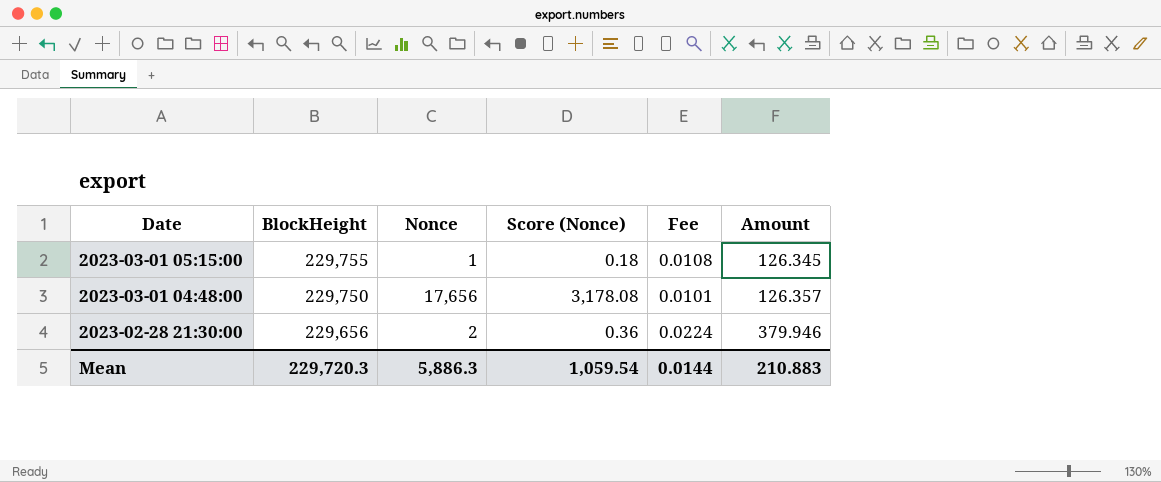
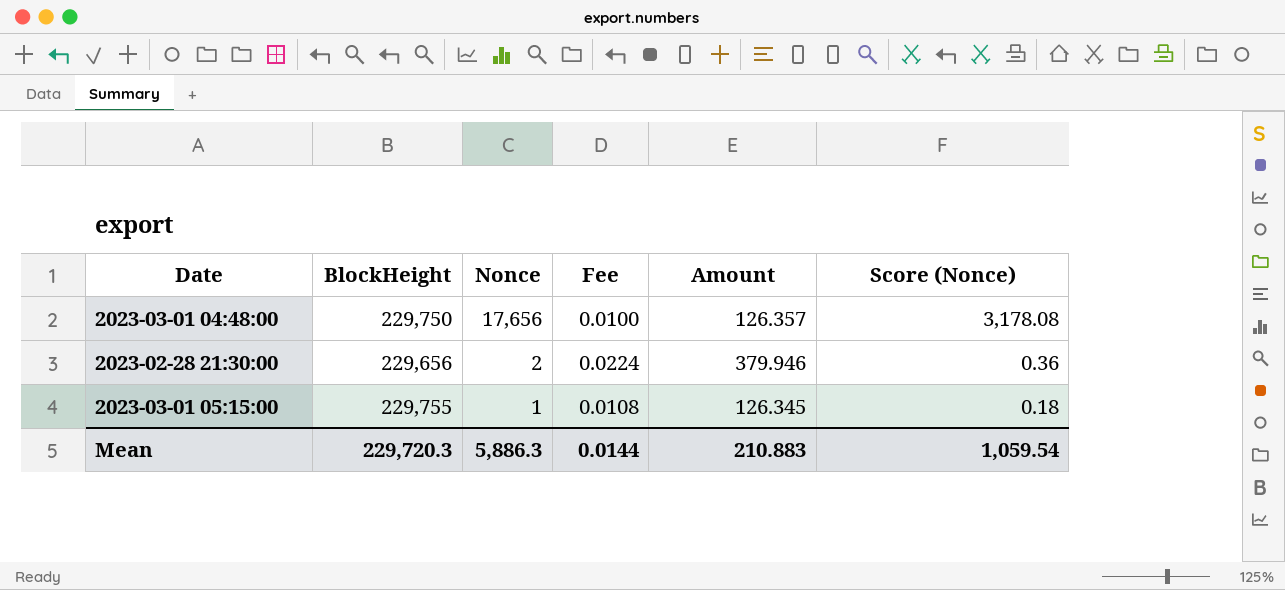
row order: Date descending -> Nonce descending
column Score (Nonce) | position: 4 -> 6
2023-03-01 04:48:00 | Fee: 0.0101 -> 0.0100

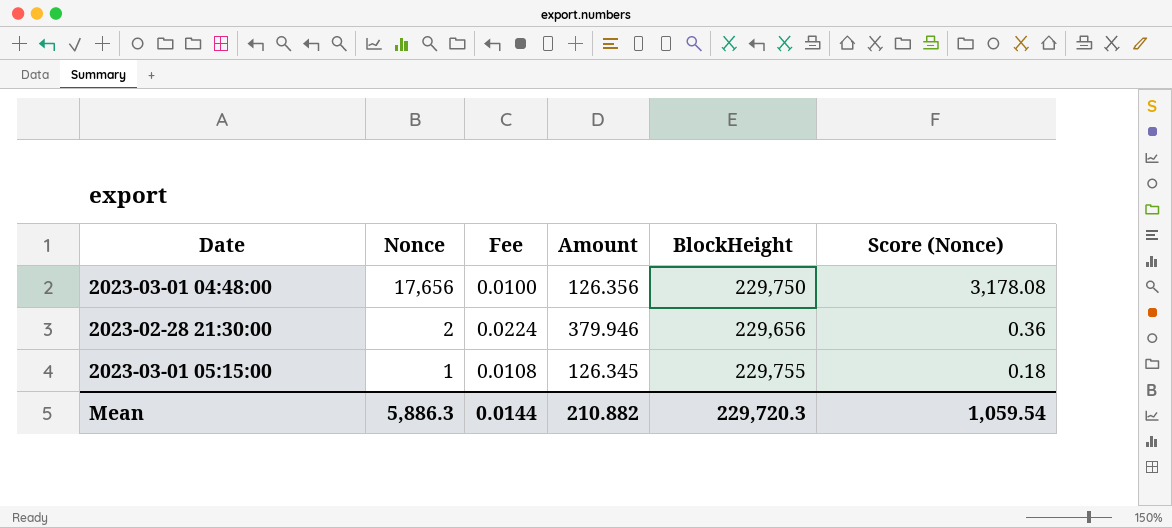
column BlockHeight | position: 2 -> 5
2023-03-01 04:48:00 | Amount: 126.357 -> 126.356
Mean | Amount: 210.883 -> 210.882

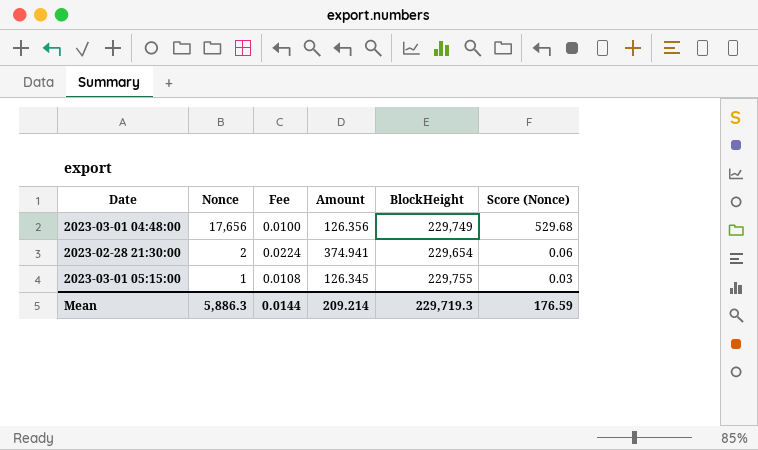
column Score (Nonce) | formula: [Nonce] * 0.18 -> [Nonce] * 0.03
2023-03-01 04:48:00 | BlockHeight: 229,750 -> 229,749
2023-02-28 21:30:00 | Amount: 379.946 -> 374.941
2023-02-28 21:30:00 | BlockHeight: 229,656 -> 229,654
Mean | Amount: 210.882 -> 209.214
Mean | BlockHeight: 229,720.3 -> 229,719.3
Mean | Score (Nonce): 1,059.54 -> 176.59

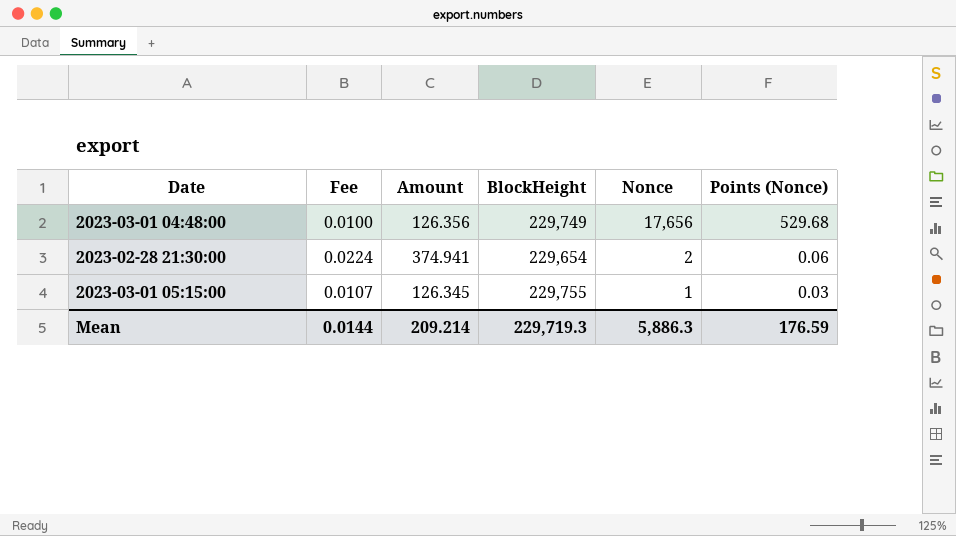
column Nonce | position: 2 -> 5
column name: Score (Nonce) -> Points (Nonce)
2023-03-01 05:15:00 | Fee: 0.0108 -> 0.0107

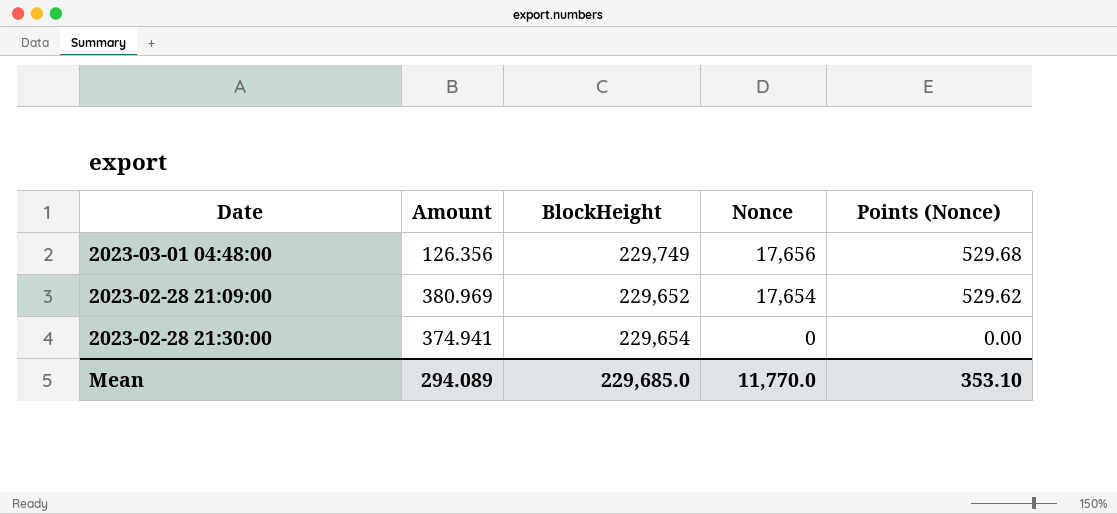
column Fee | position: 2 -> none
row 2023-03-01 05:15:00: 0.0107 | 126.345 | 229,755 | 1 | 0.03 -> none
row 2023-02-28 21:09:00: none -> 380.969 | 229,652 | 17,654 | 529.62
2023-02-28 21:30:00 | Nonce: 2 -> 0
2023-02-28 21:30:00 | Points (Nonce): 0.06 -> 0.00
Mean | Amount: 209.214 -> 294.089
Mean | BlockHeight: 229,719.3 -> 229,685.0
Mean | Nonce: 5,886.3 -> 11,770.0
Mean | Points (Nonce): 176.59 -> 353.10

